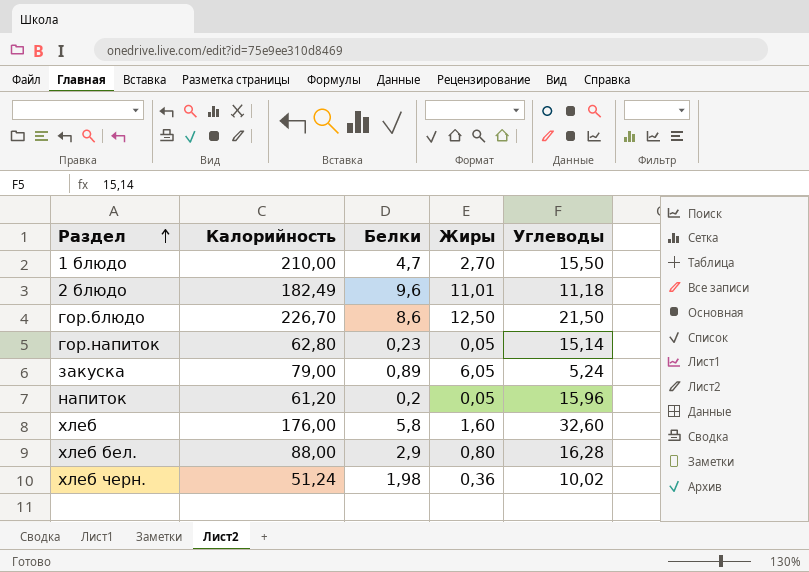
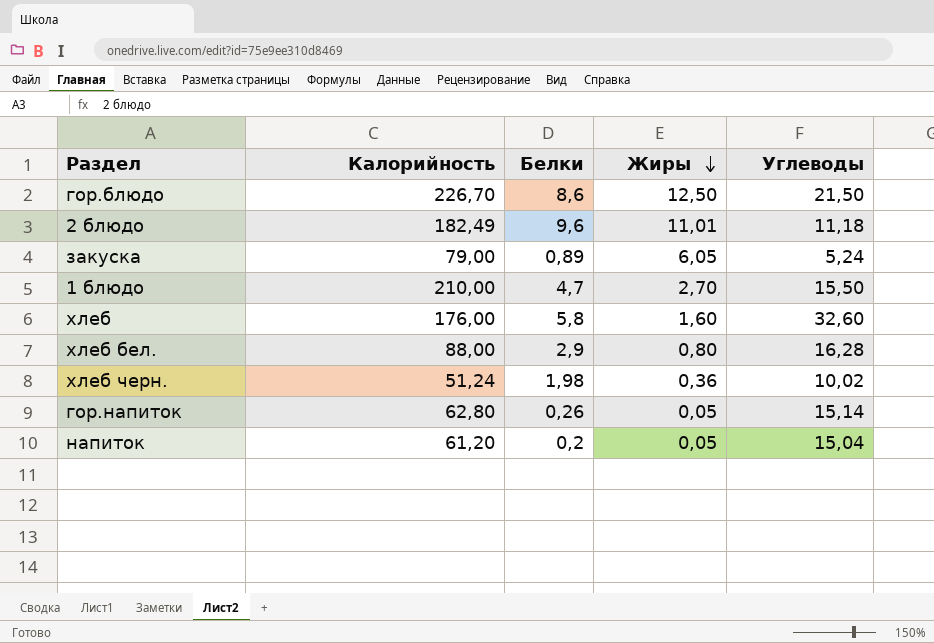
row order: Раздел ascending -> Жиры descending
гор.напиток | Белки: 0,23 -> 0,26
напиток | Углеводы: 15,96 -> 15,04

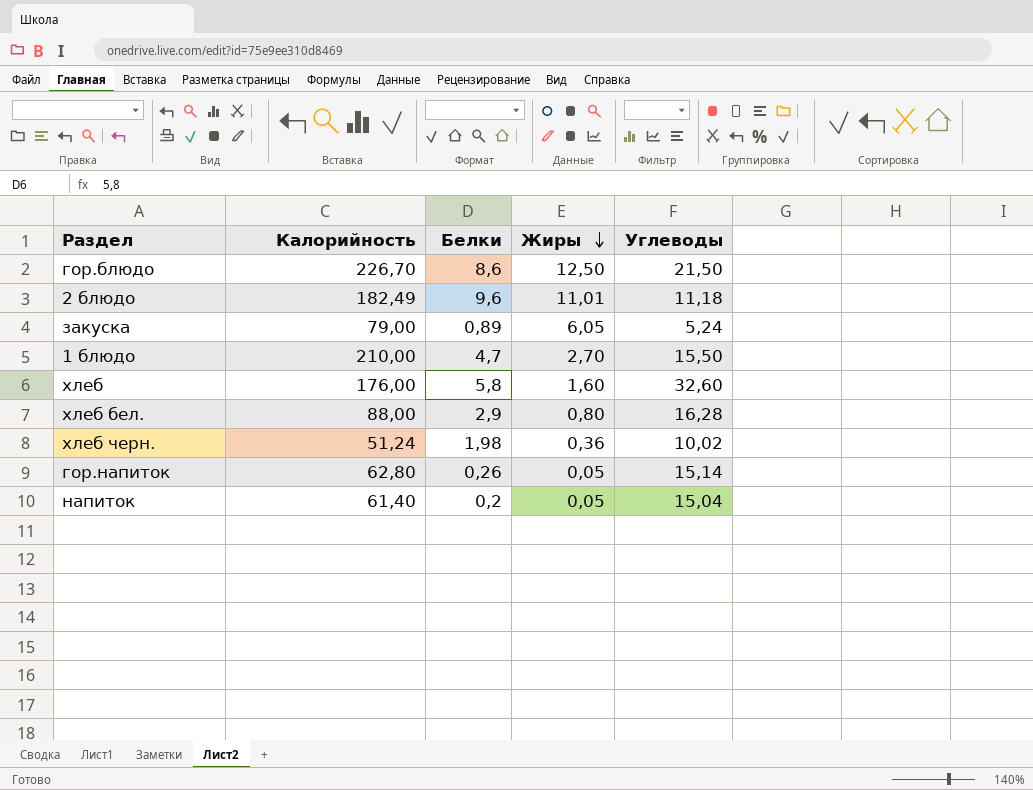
напиток | Калорийность: 61,20 -> 61,40

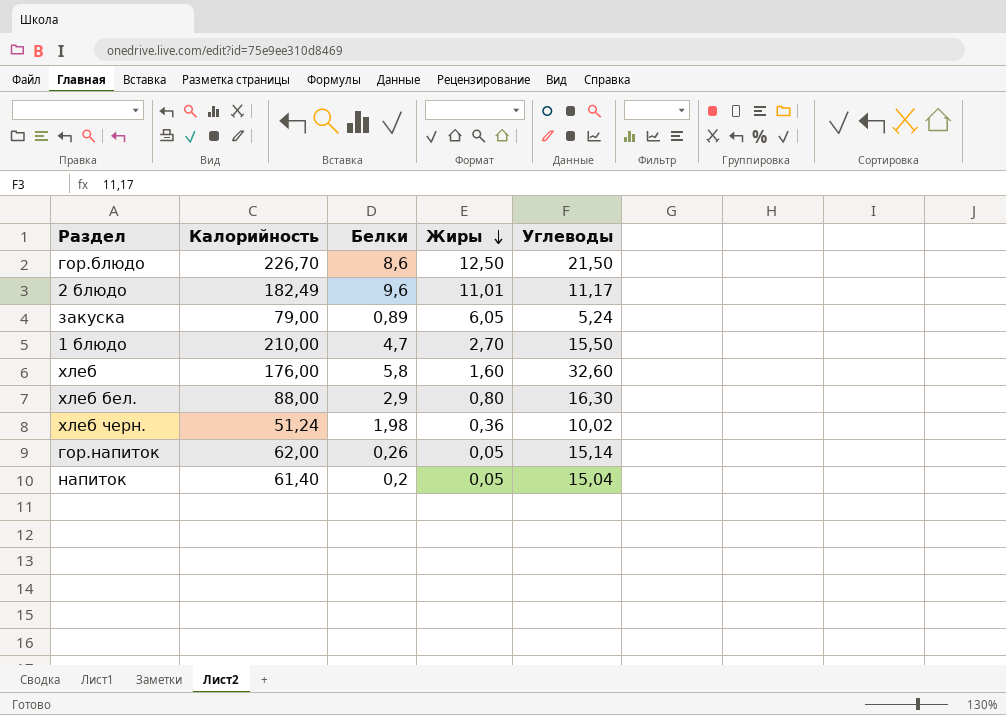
2 блюдо | Углеводы: 11,18 -> 11,17
хлеб бел. | Углеводы: 16,28 -> 16,30
гор.напиток | Калорийность: 62,80 -> 62,00

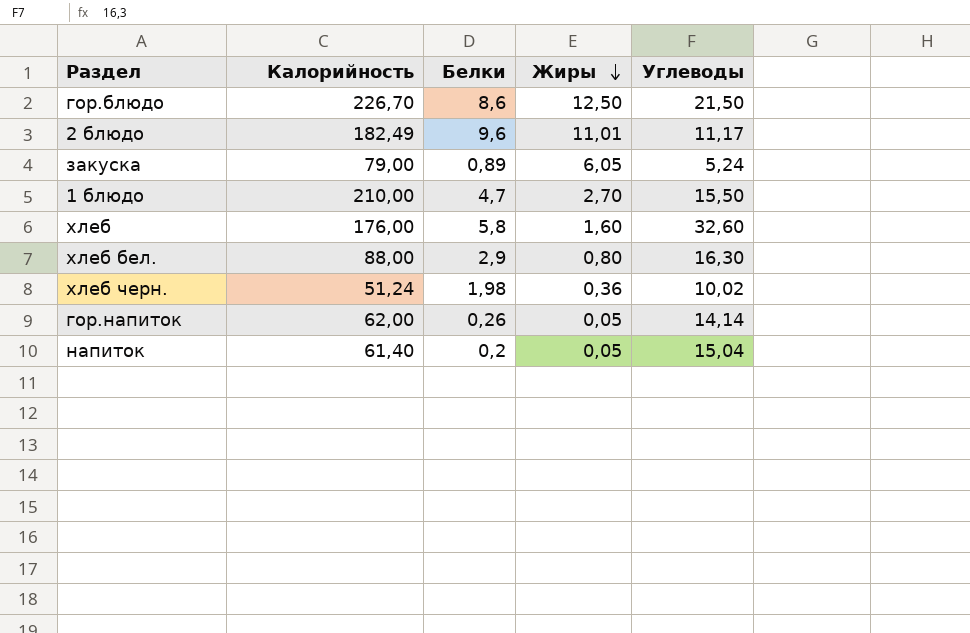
гор.напиток | Углеводы: 15,14 -> 14,14

